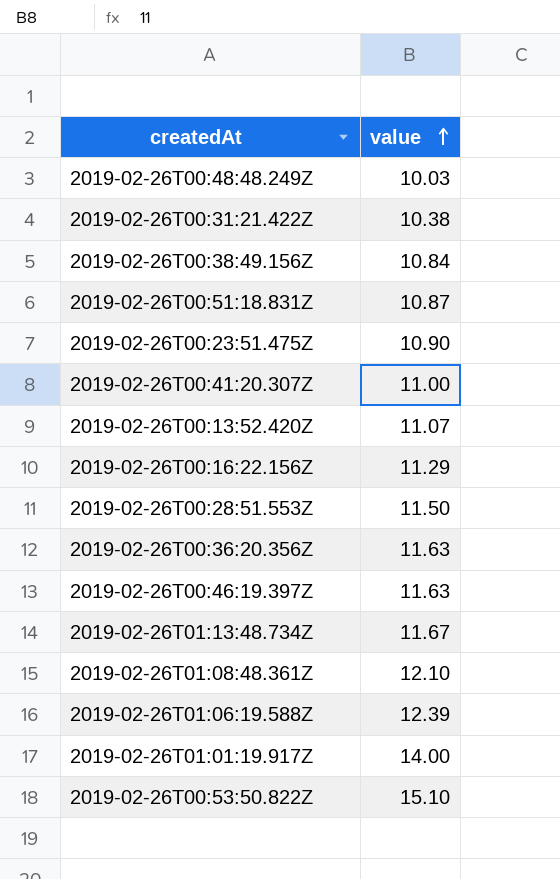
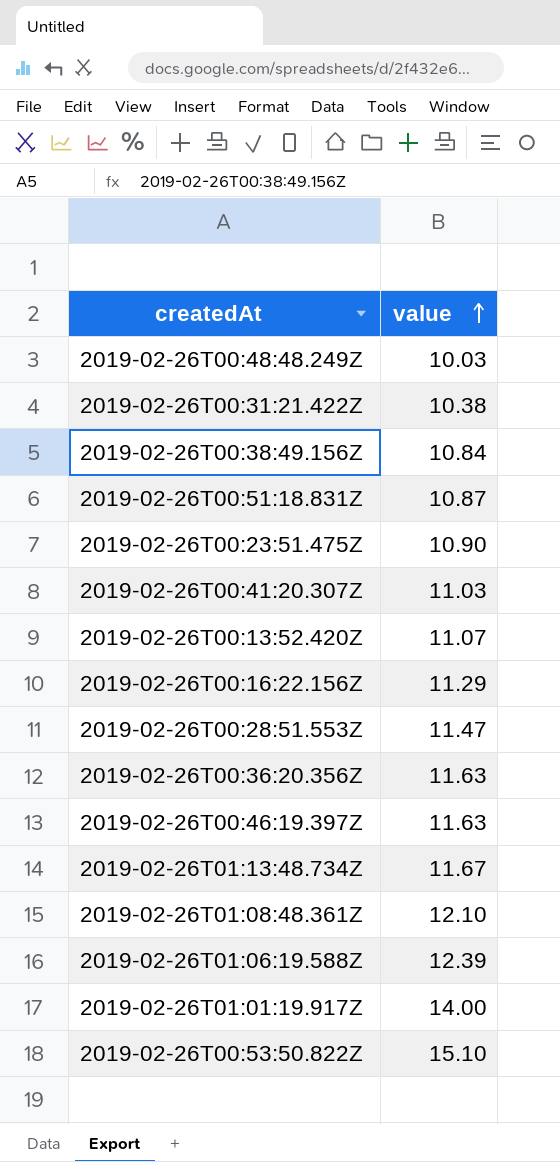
2019-02-26T00:41:20.307Z | value: 11.00 -> 11.03
2019-02-26T00:28:51.553Z | value: 11.50 -> 11.47

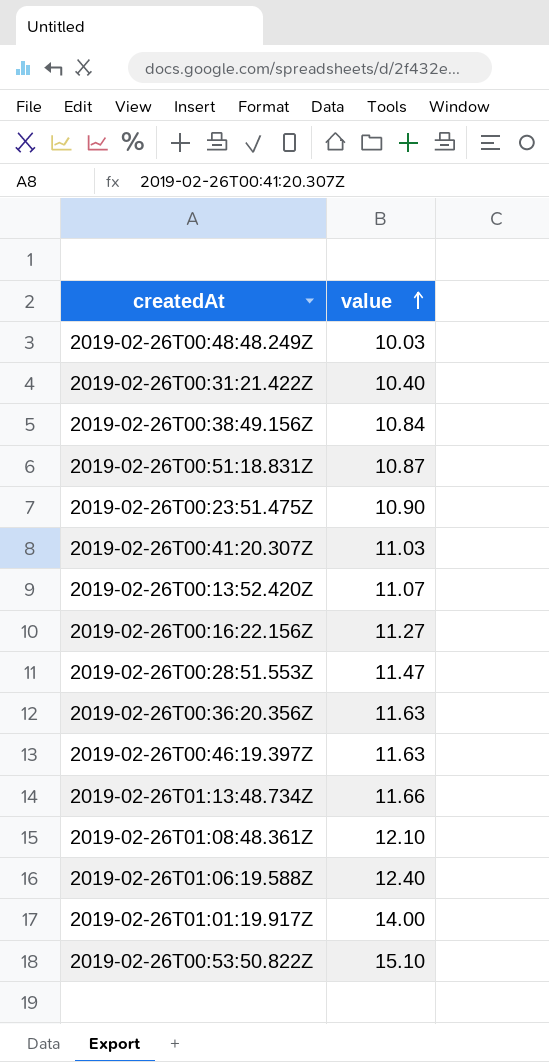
2019-02-26T00:31:21.422Z | value: 10.38 -> 10.40
2019-02-26T00:16:22.156Z | value: 11.29 -> 11.27
2019-02-26T01:13:48.734Z | value: 11.67 -> 11.66
2019-02-26T01:06:19.588Z | value: 12.39 -> 12.40

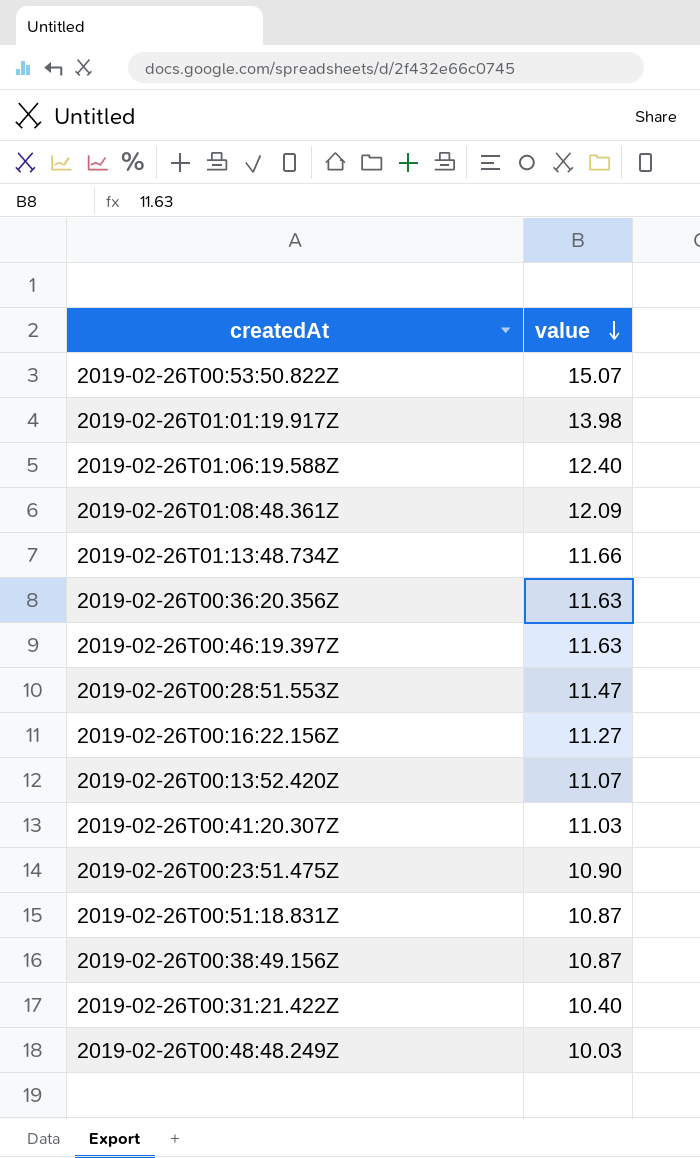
row order: value ascending -> value descending
2019-02-26T00:53:50.822Z | value: 15.10 -> 15.07
2019-02-26T01:01:19.917Z | value: 14.00 -> 13.98
2019-02-26T01:08:48.361Z | value: 12.10 -> 12.09
2019-02-26T00:38:49.156Z | value: 10.84 -> 10.87

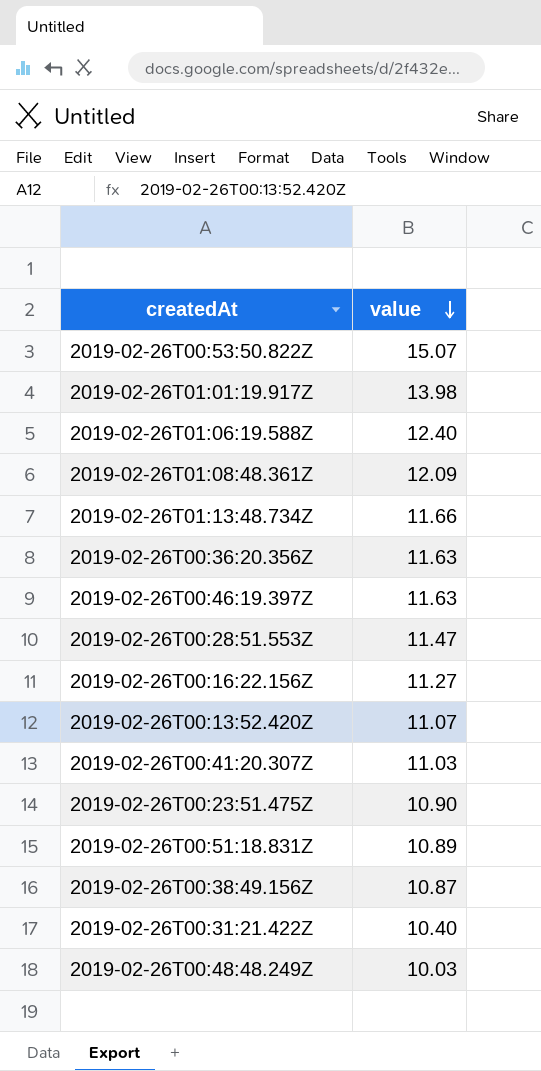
2019-02-26T00:51:18.831Z | value: 10.87 -> 10.89

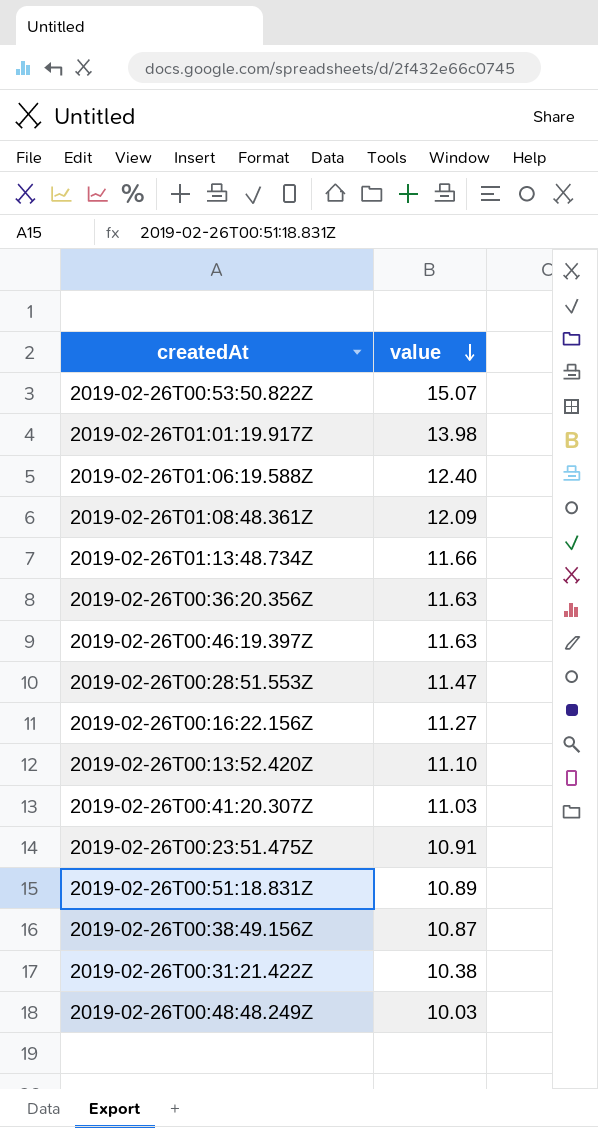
2019-02-26T00:13:52.420Z | value: 11.07 -> 11.10
2019-02-26T00:23:51.475Z | value: 10.90 -> 10.91
2019-02-26T00:31:21.422Z | value: 10.40 -> 10.38

